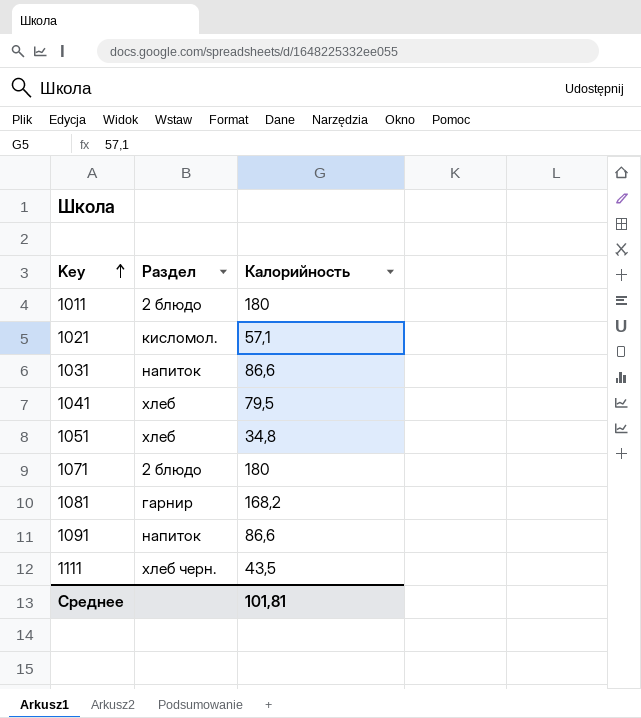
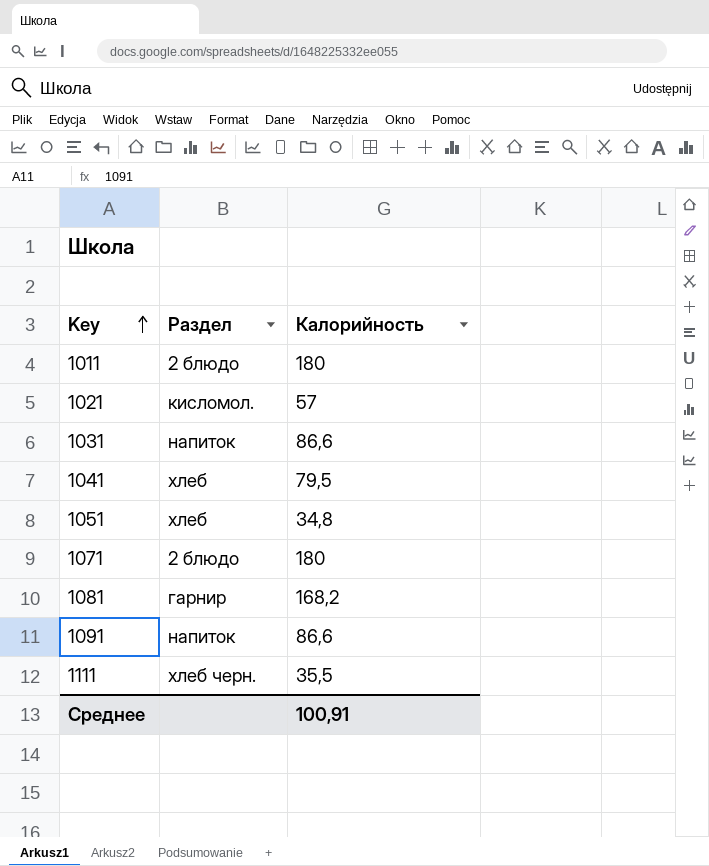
1021 | Калорийность: 57,1 -> 57
1111 | Калорийность: 43,5 -> 35,5
Среднее | Калорийность: 101,81 -> 100,91

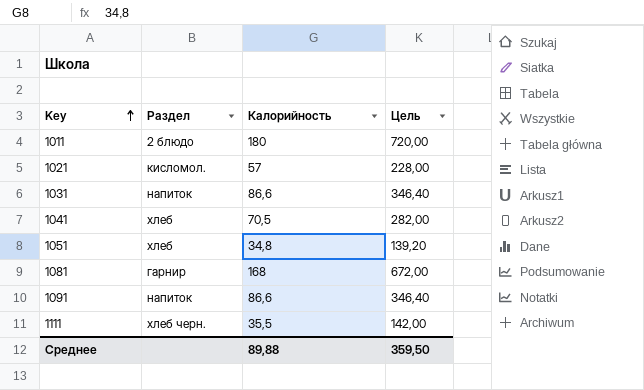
column Цель | formula: none -> [Калорийность] * 4
row 1071: 2 блюдо | 180 -> none
1041 | Калорийность: 79,5 -> 70,5
1081 | Калорийность: 168,2 -> 168
Среднее | Калорийность: 100,91 -> 89,88

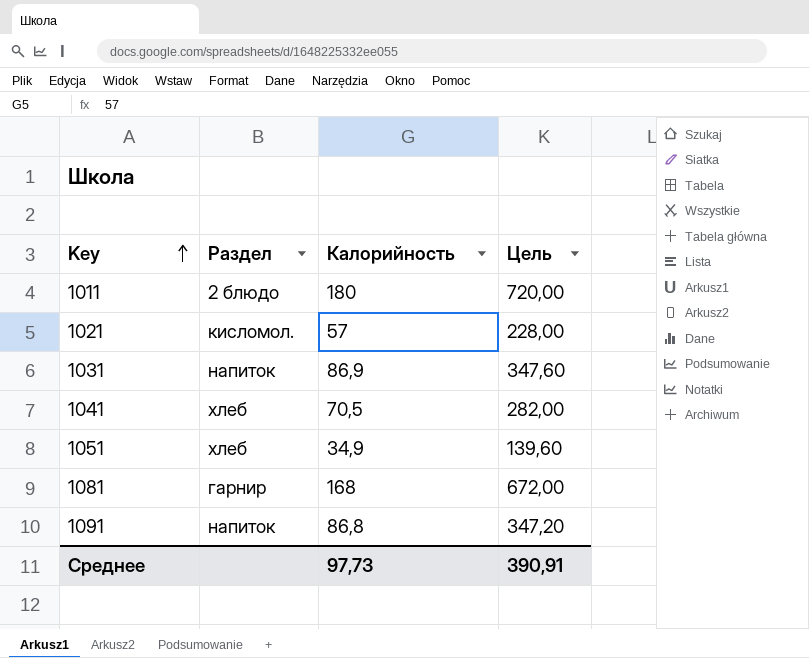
row 1111: хлеб черн. | 35,5 | 142,00 -> none
1031 | Калорийность: 86,6 -> 86,9
1031 | Цель: 346,40 -> 347,60
1051 | Калорийность: 34,8 -> 34,9
1051 | Цель: 139,20 -> 139,60
1091 | Калорийность: 86,6 -> 86,8
1091 | Цель: 346,40 -> 347,20
Среднее | Калорийность: 89,88 -> 97,73
Среднее | Цель: 359,50 -> 390,91

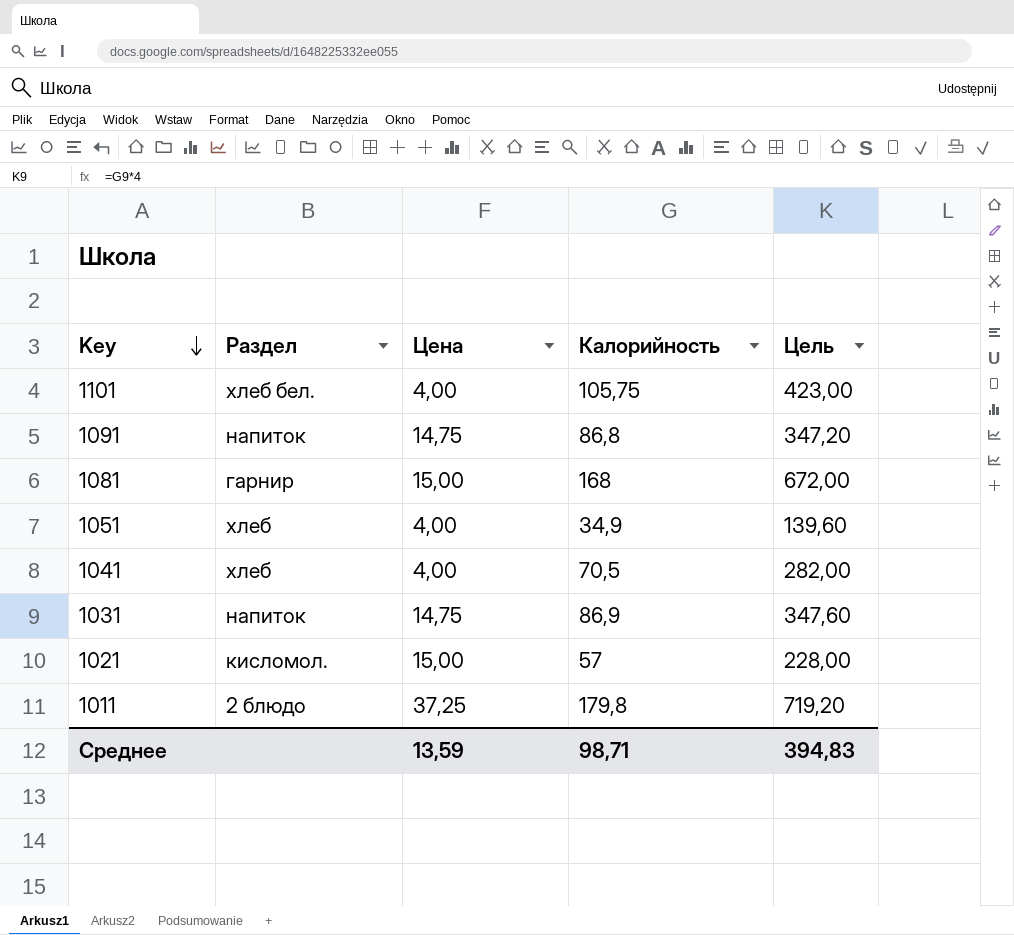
row order: Key ascending -> Key descending
column Цена | position: none -> 3
row 1101: none -> хлеб бел. | 4,00 | 105,75 | 423,00
1011 | Калорийность: 180 -> 179,8
1011 | Цель: 720,00 -> 719,20
Среднее | Калорийность: 97,73 -> 98,71
Среднее | Цель: 390,91 -> 394,83

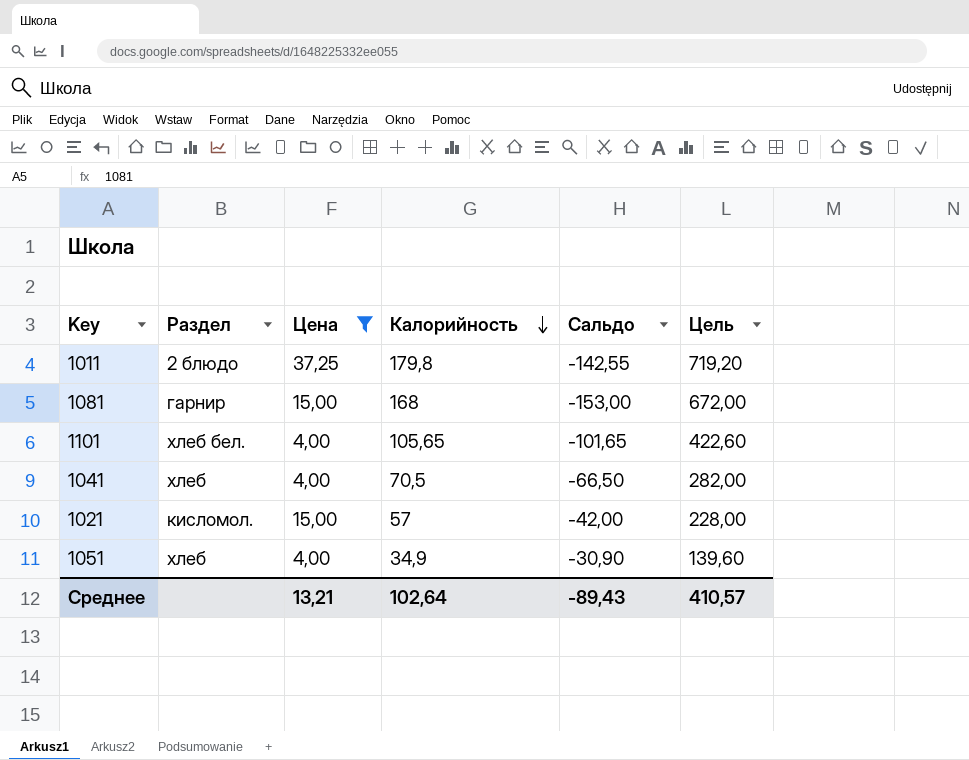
filter: none -> Цена != 14,75
row order: Key descending -> Калорийность descending
column Сальдо | formula: none -> [Цена] - [Калорийность]
1101 | Калорийность: 105,75 -> 105,65
1101 | Цель: 423,00 -> 422,60
Среднее | Цена: 13,59 -> 13,21
Среднее | Калорийность: 98,71 -> 102,64
Среднее | Цель: 394,83 -> 410,57

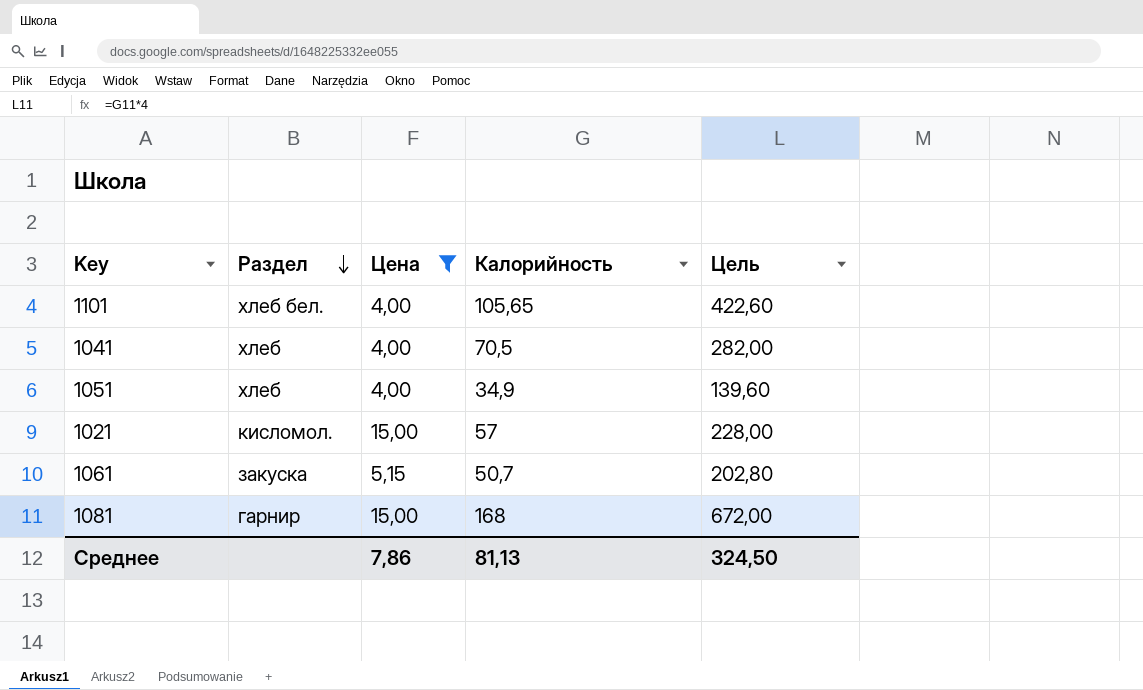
row order: Калорийность descending -> Раздел descending
column Сальдо | formula: [Цена] - [Калорийность] -> none
row 1011: 2 блюдо | 37,25 | 179,8 | -142,55 | 719,20 -> none
row 1061: none -> закуска | 5,15 | 50,7 | 202,80
Среднее | Цена: 13,21 -> 7,86
Среднее | Калорийность: 102,64 -> 81,13
Среднее | Цель: 410,57 -> 324,50

